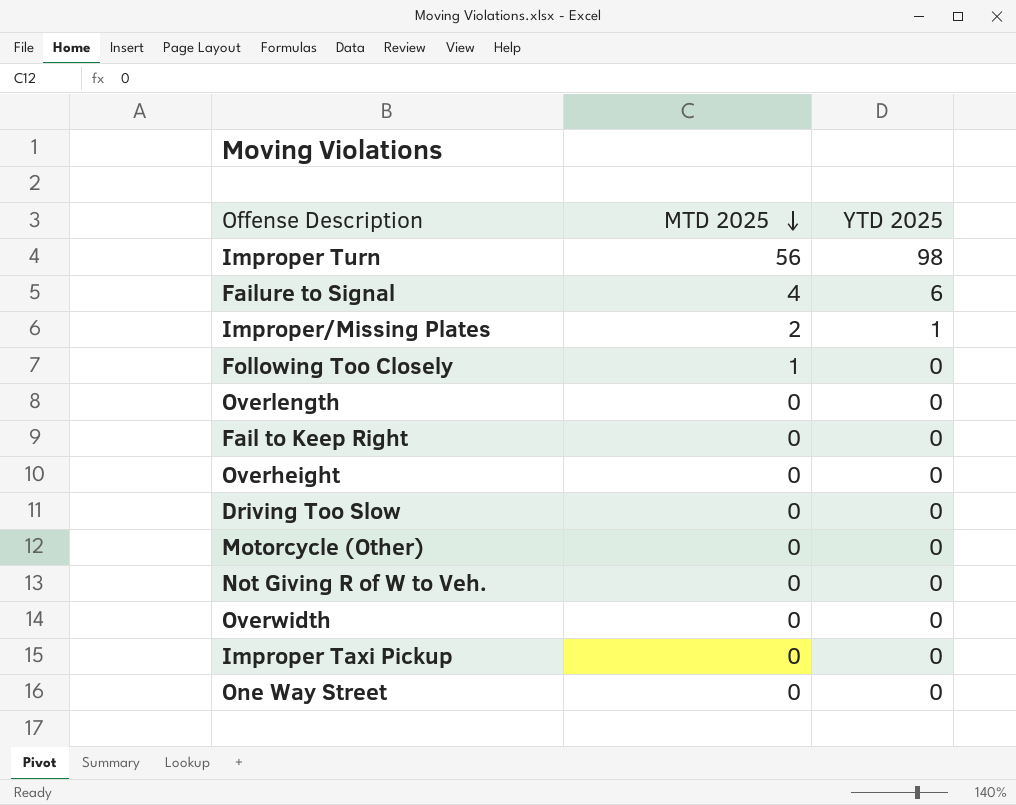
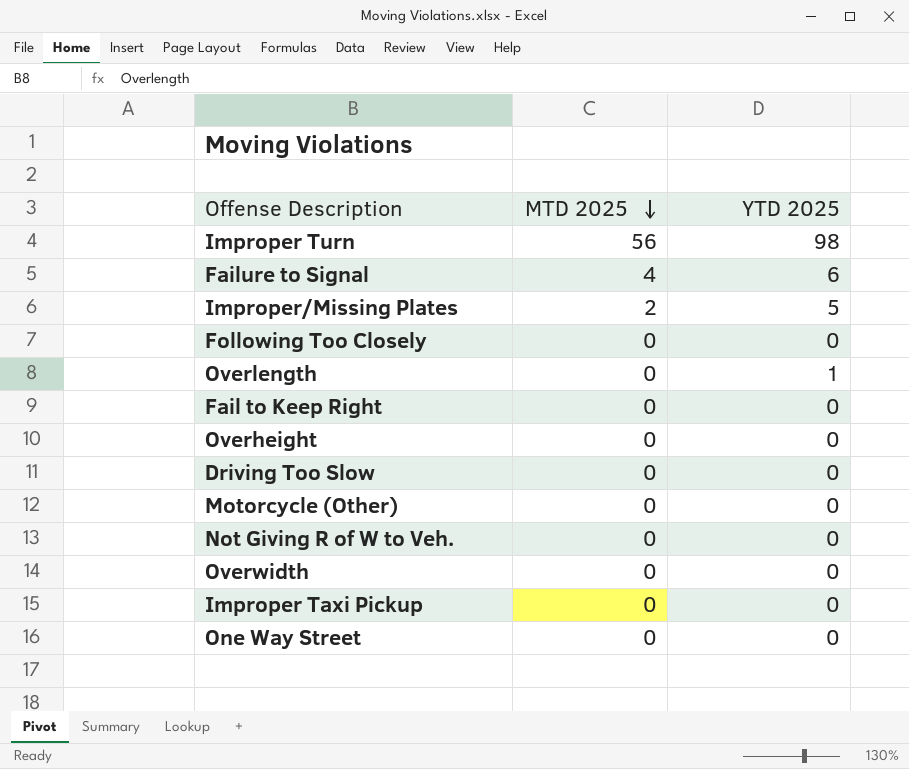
Improper/Missing Plates | YTD 2025: 1 -> 5
Following Too Closely | MTD 2025: 1 -> 0
Overlength | YTD 2025: 0 -> 1

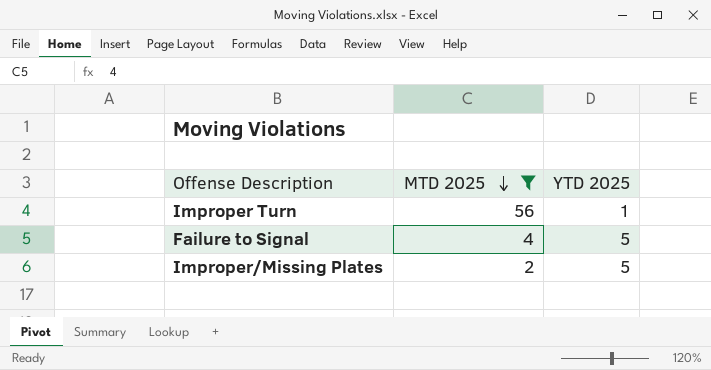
filter: none -> MTD 2025 != 0
Improper Turn | YTD 2025: 98 -> 1
Failure to Signal | YTD 2025: 6 -> 5

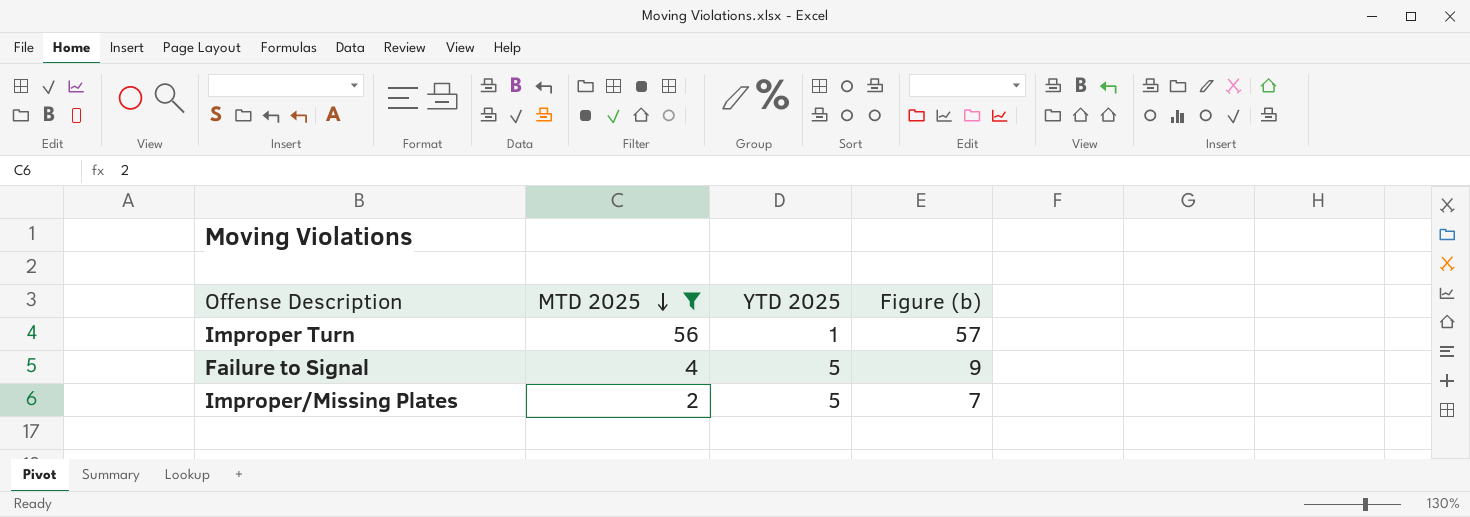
column Figure (b) | formula: none -> [MTD 2025] + [YTD 2025]

